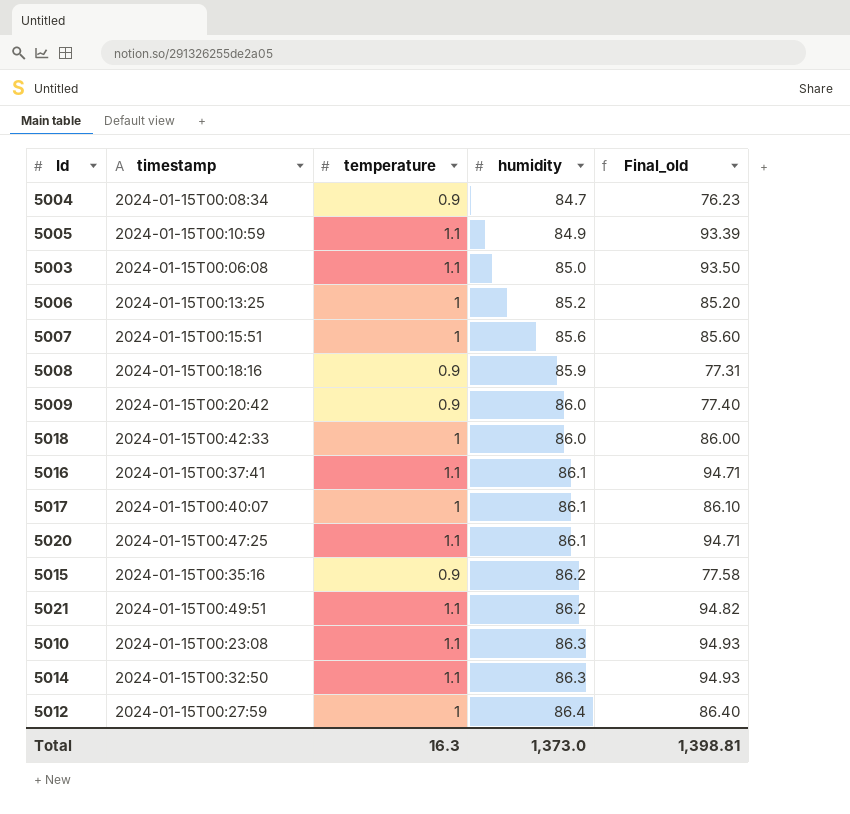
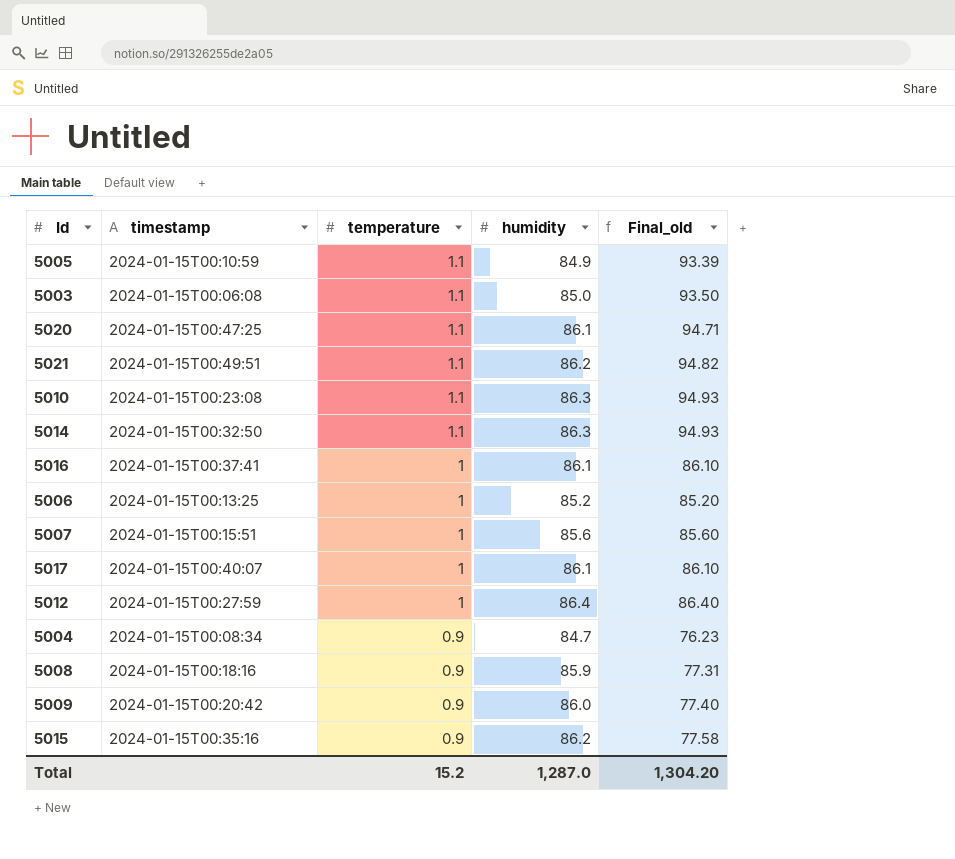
row order: humidity ascending -> temperature descending
row 5018: 2024-01-15T00:42:33 | 1 | 86.0 | 86.00 -> none
5016 | temperature: 1.1 -> 1
5016 | Final_old: 94.71 -> 86.10
Total | temperature: 16.3 -> 15.2
Total | humidity: 1,373.0 -> 1,287.0
Total | Final_old: 1,398.81 -> 1,304.20

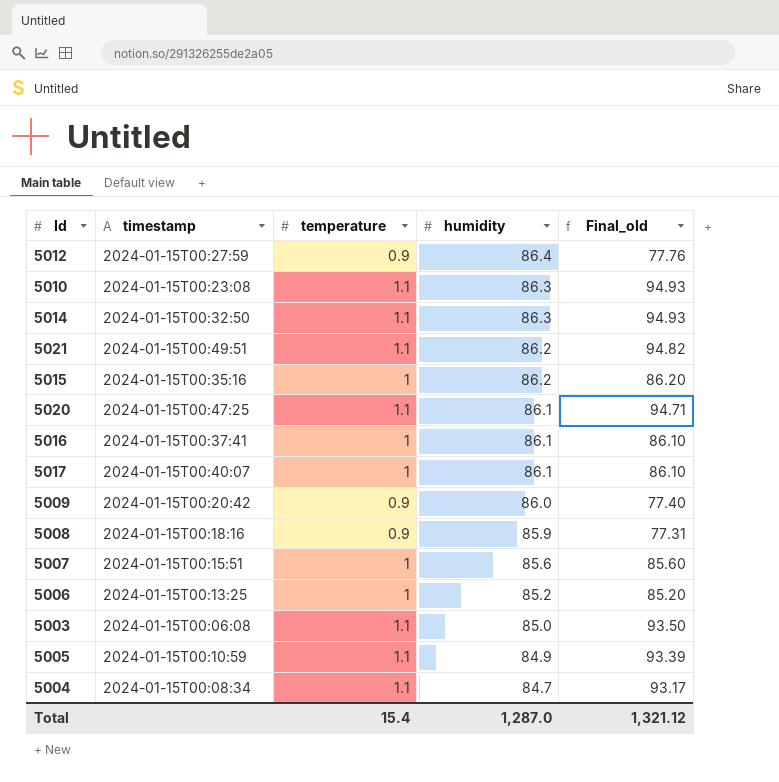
row order: temperature descending -> humidity descending
5012 | temperature: 1 -> 0.9
5012 | Final_old: 86.40 -> 77.76
5015 | temperature: 0.9 -> 1
5015 | Final_old: 77.58 -> 86.20
5004 | temperature: 0.9 -> 1.1
5004 | Final_old: 76.23 -> 93.17
Total | temperature: 15.2 -> 15.4
Total | Final_old: 1,304.20 -> 1,321.12

